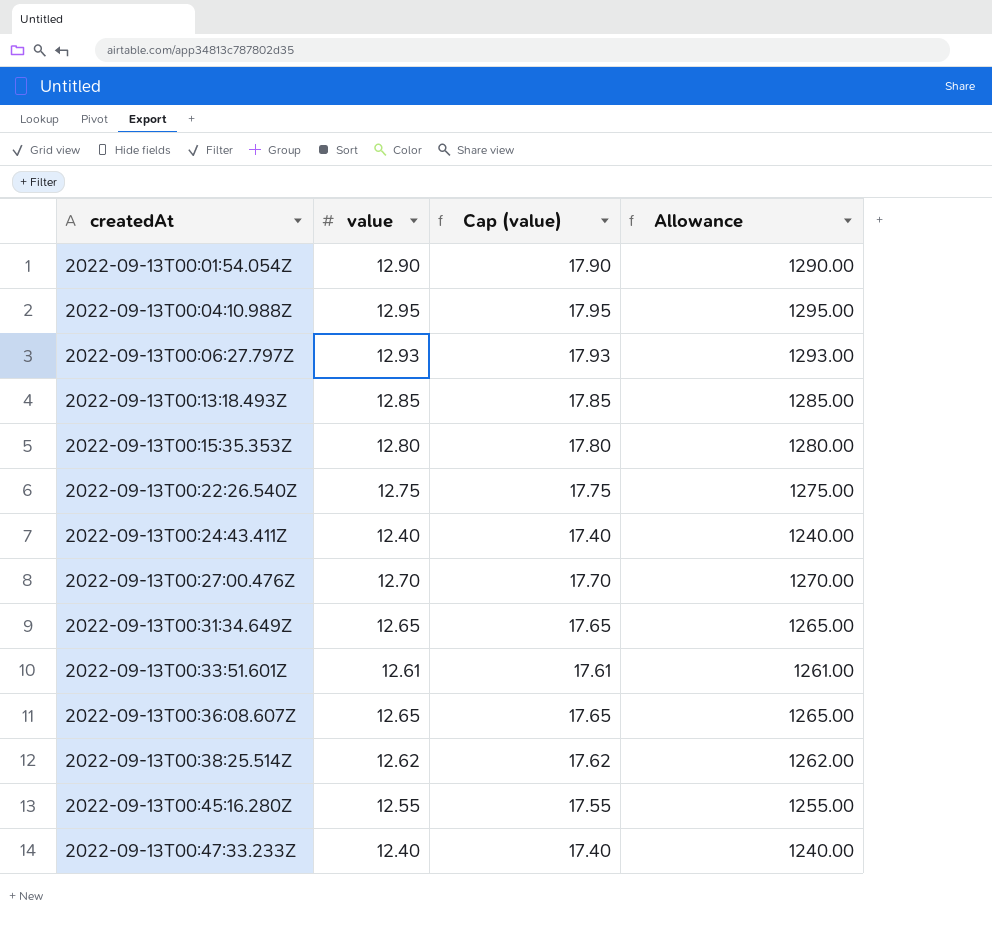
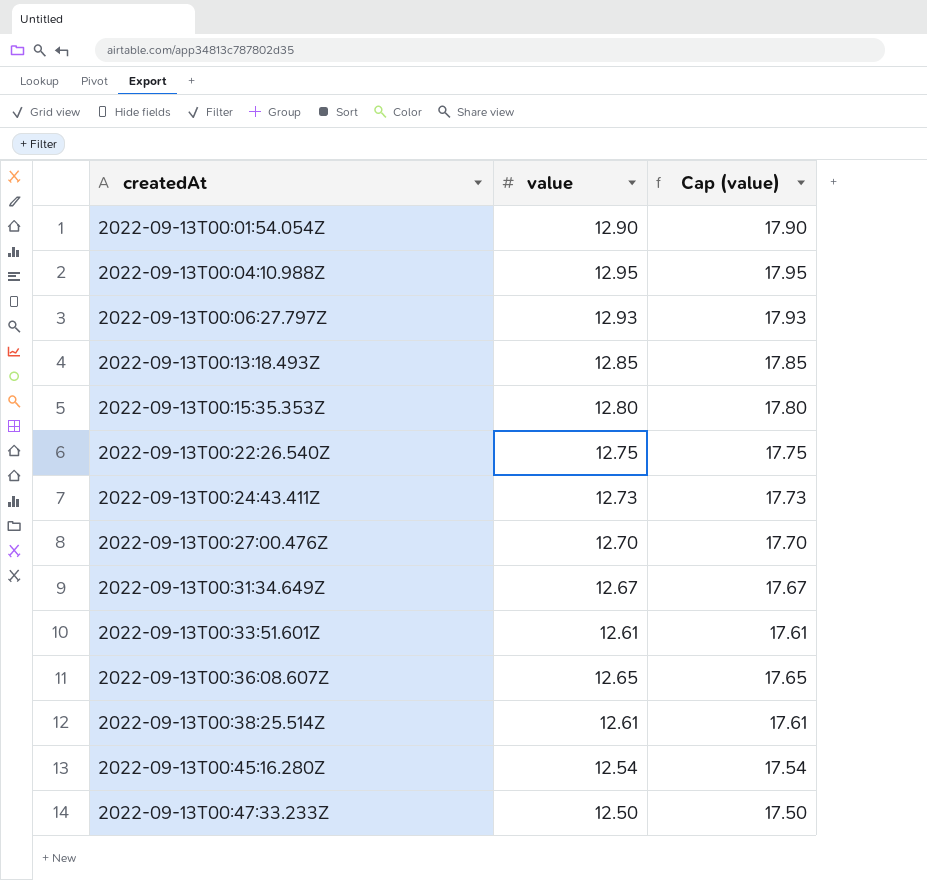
column Allowance | formula: [value] * 100 -> none
2022-09-13T00:24:43.411Z | value: 12.40 -> 12.73
2022-09-13T00:24:43.411Z | Cap (value): 17.40 -> 17.73
2022-09-13T00:31:34.649Z | value: 12.65 -> 12.67
2022-09-13T00:31:34.649Z | Cap (value): 17.65 -> 17.67
2022-09-13T00:38:25.514Z | value: 12.62 -> 12.61
2022-09-13T00:38:25.514Z | Cap (value): 17.62 -> 17.61
2022-09-13T00:45:16.280Z | value: 12.55 -> 12.54
2022-09-13T00:45:16.280Z | Cap (value): 17.55 -> 17.54
2022-09-13T00:47:33.233Z | value: 12.40 -> 12.50
2022-09-13T00:47:33.233Z | Cap (value): 17.40 -> 17.50

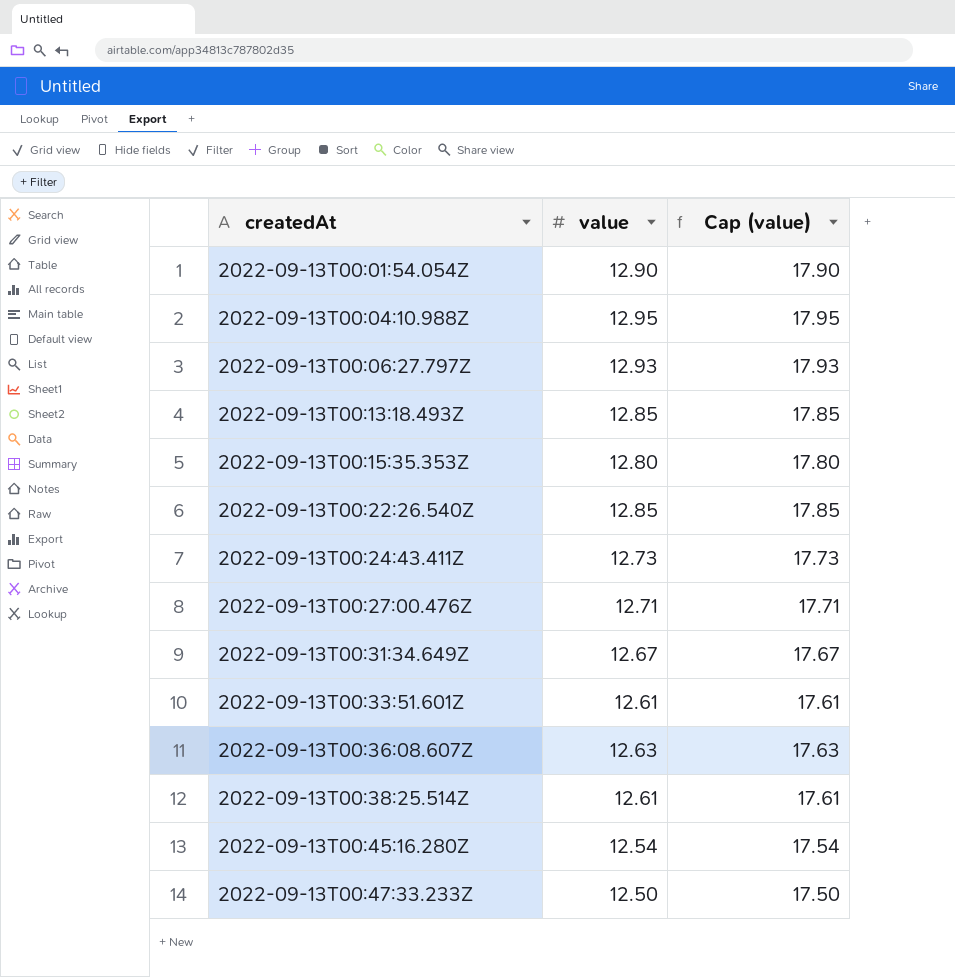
2022-09-13T00:22:26.540Z | value: 12.75 -> 12.85
2022-09-13T00:22:26.540Z | Cap (value): 17.75 -> 17.85
2022-09-13T00:27:00.476Z | value: 12.70 -> 12.71
2022-09-13T00:27:00.476Z | Cap (value): 17.70 -> 17.71
2022-09-13T00:36:08.607Z | value: 12.65 -> 12.63
2022-09-13T00:36:08.607Z | Cap (value): 17.65 -> 17.63

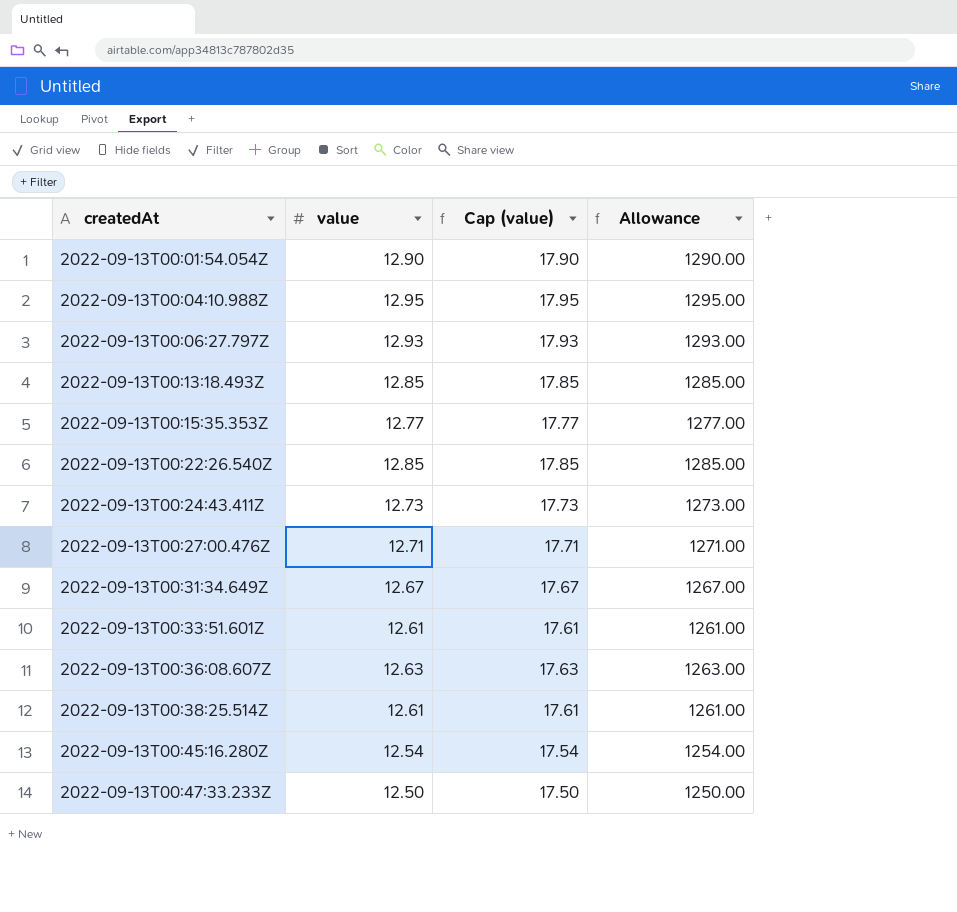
column Allowance | formula: none -> [value] * 100
2022-09-13T00:15:35.353Z | value: 12.80 -> 12.77
2022-09-13T00:15:35.353Z | Cap (value): 17.80 -> 17.77

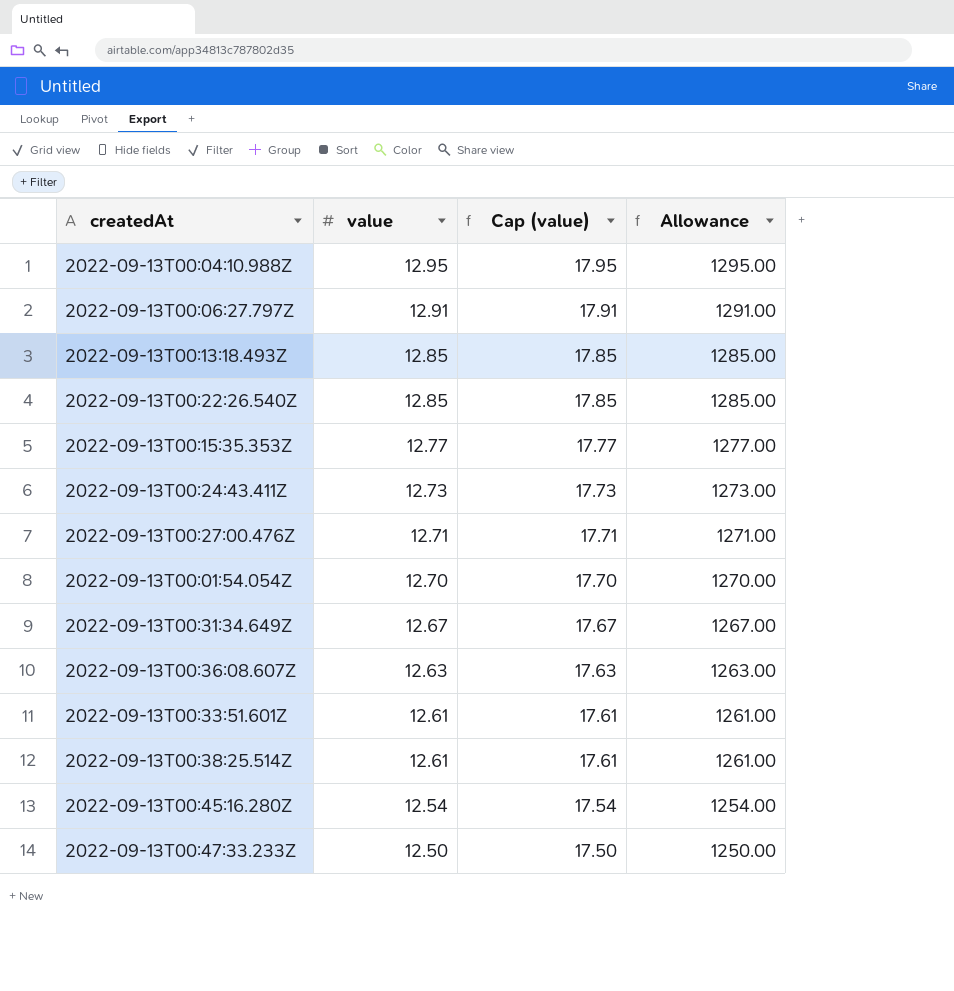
row order: createdAt ascending -> value descending
2022-09-13T00:06:27.797Z | value: 12.93 -> 12.91
2022-09-13T00:06:27.797Z | Cap (value): 17.93 -> 17.91
2022-09-13T00:06:27.797Z | Allowance: 1293.00 -> 1291.00
2022-09-13T00:01:54.054Z | value: 12.90 -> 12.70
2022-09-13T00:01:54.054Z | Cap (value): 17.90 -> 17.70
2022-09-13T00:01:54.054Z | Allowance: 1290.00 -> 1270.00

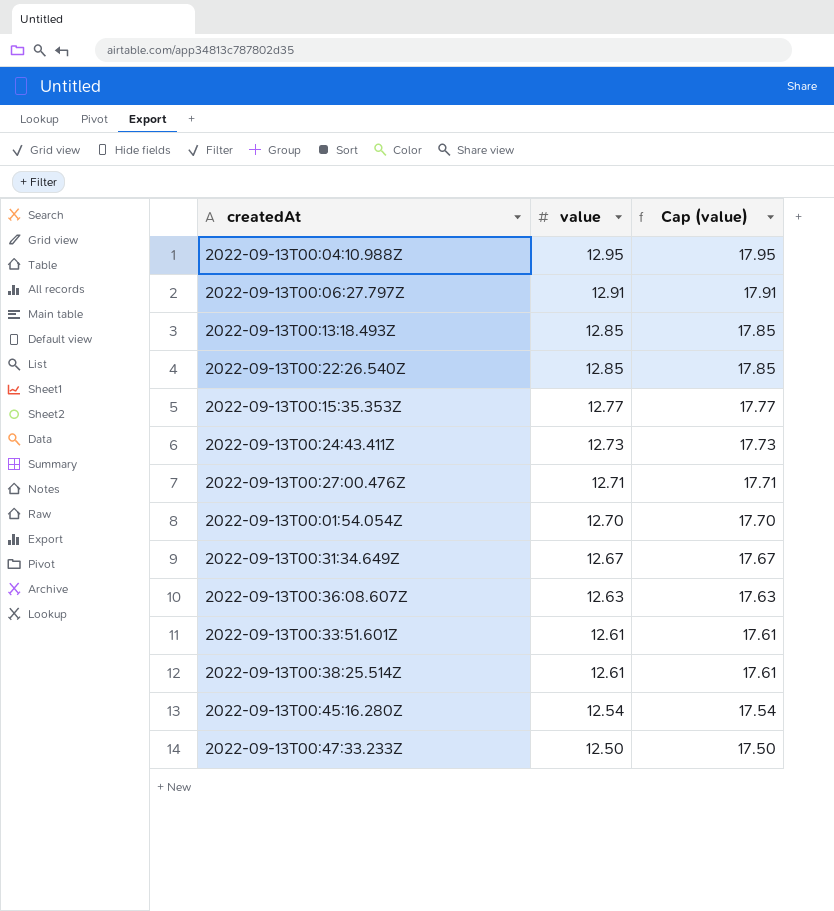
column Allowance | formula: [value] * 100 -> none

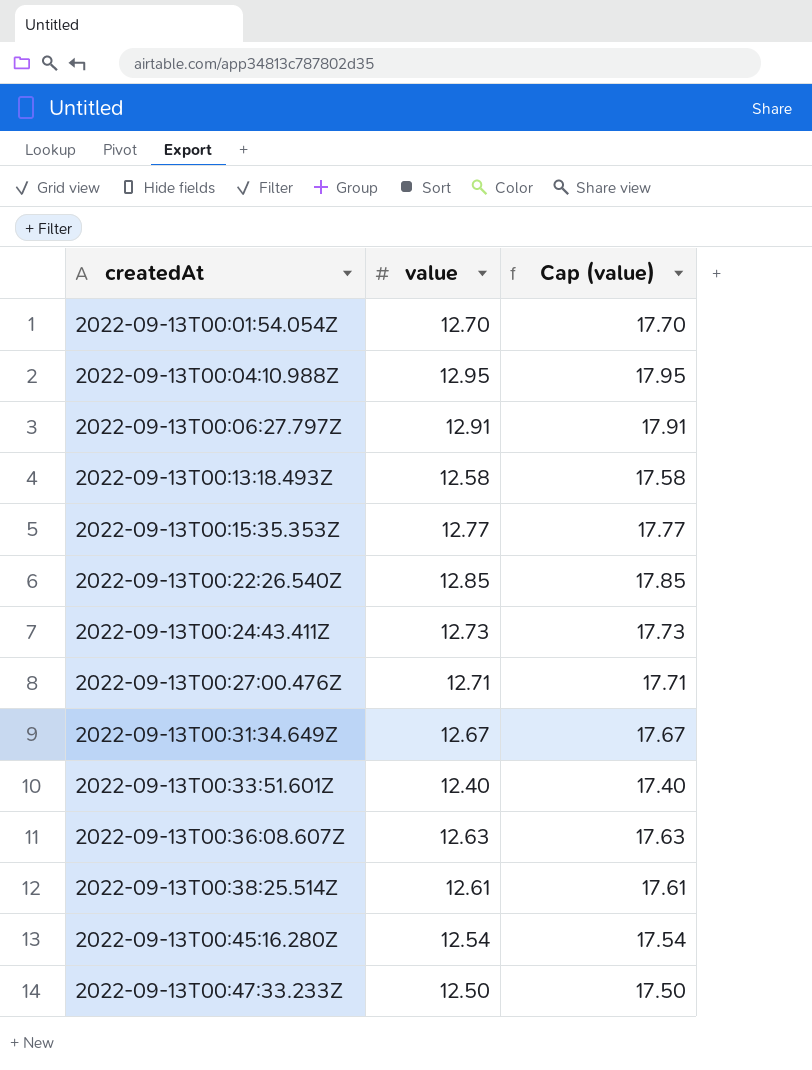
row order: value descending -> createdAt ascending
2022-09-13T00:13:18.493Z | value: 12.85 -> 12.58
2022-09-13T00:13:18.493Z | Cap (value): 17.85 -> 17.58
2022-09-13T00:33:51.601Z | value: 12.61 -> 12.40
2022-09-13T00:33:51.601Z | Cap (value): 17.61 -> 17.40

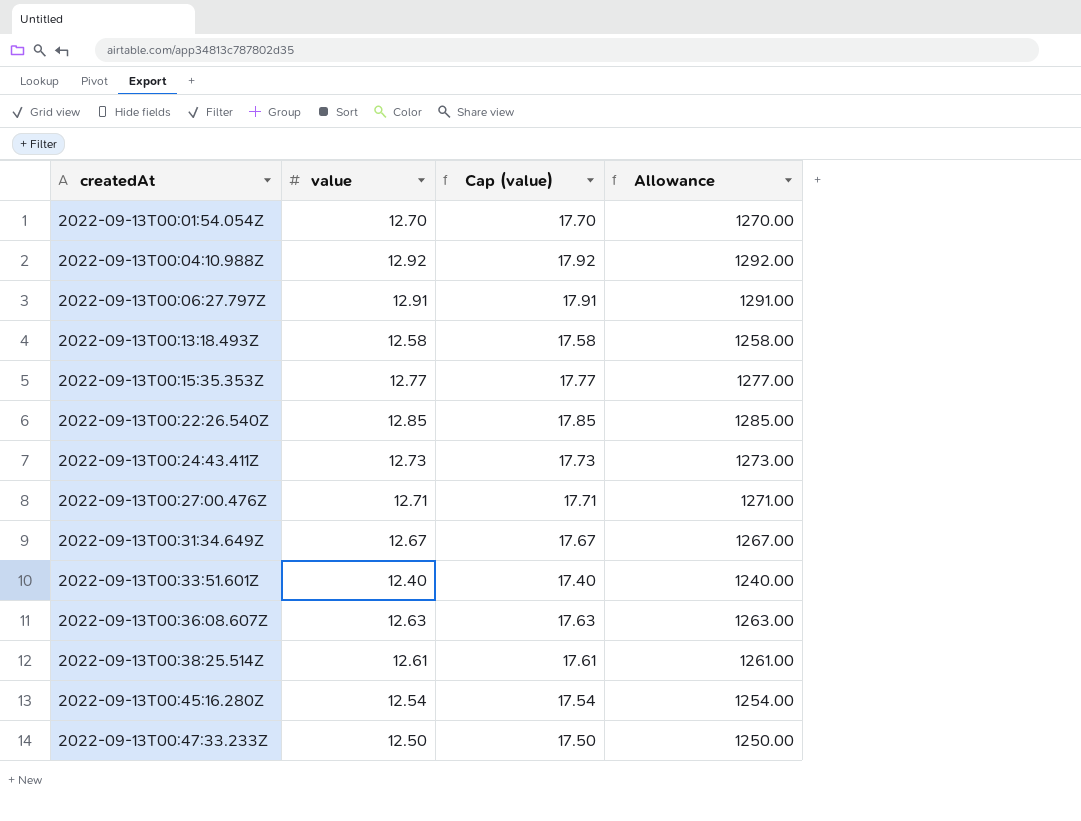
column Allowance | formula: none -> [value] * 100
2022-09-13T00:04:10.988Z | value: 12.95 -> 12.92
2022-09-13T00:04:10.988Z | Cap (value): 17.95 -> 17.92

